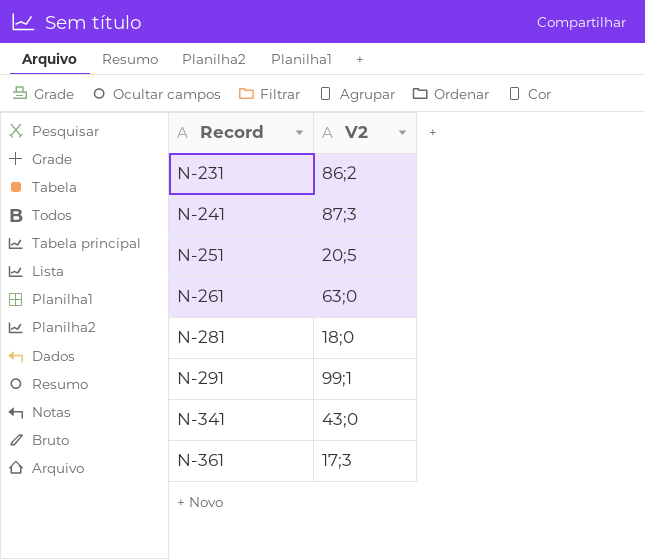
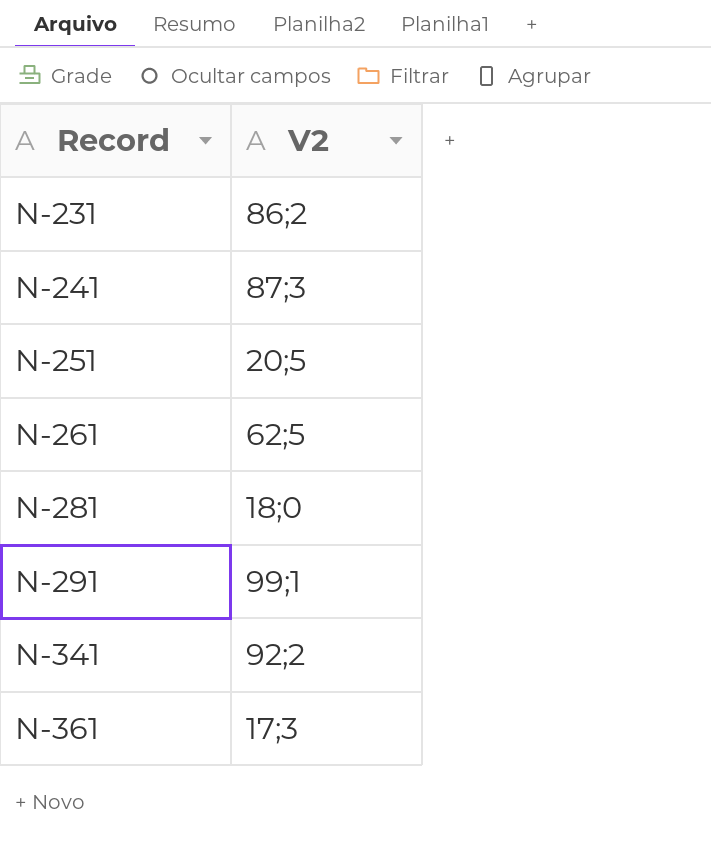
N-261 | V2: 63;0 -> 62;5
N-341 | V2: 43;0 -> 92;2

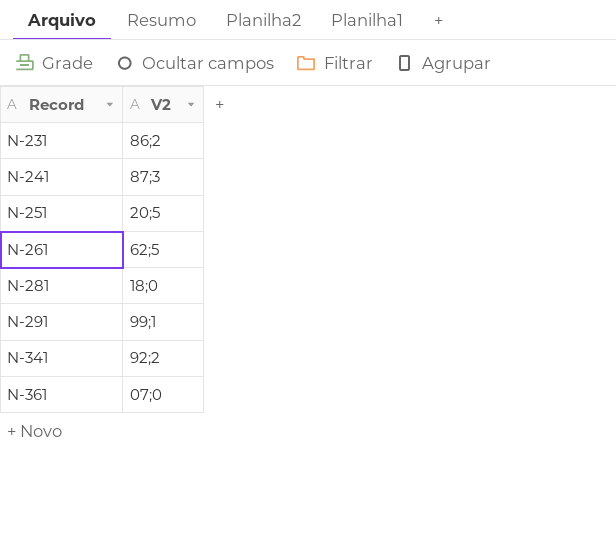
N-361 | V2: 17;3 -> 07;0

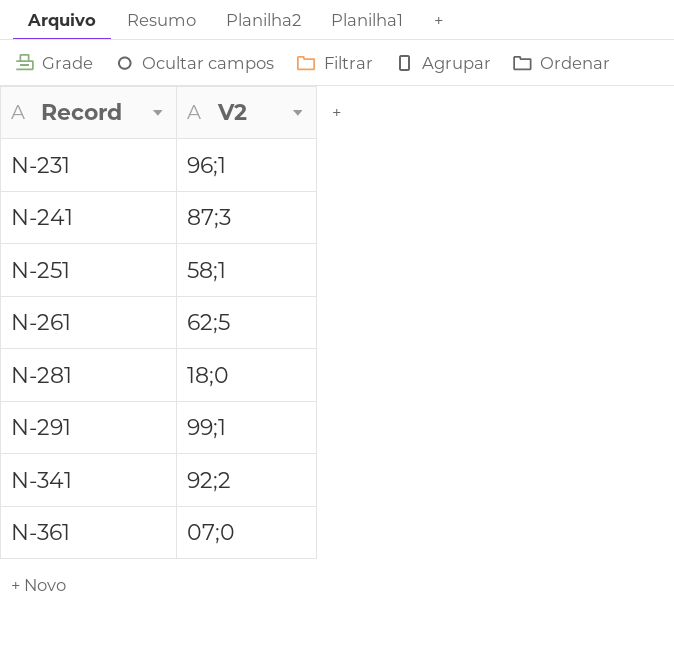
N-231 | V2: 86;2 -> 96;1
N-251 | V2: 20;5 -> 58;1

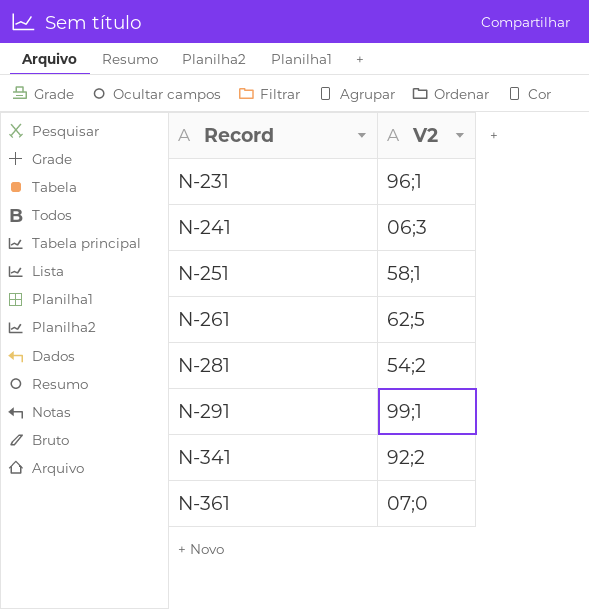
N-241 | V2: 87;3 -> 06;3
N-281 | V2: 18;0 -> 54;2

